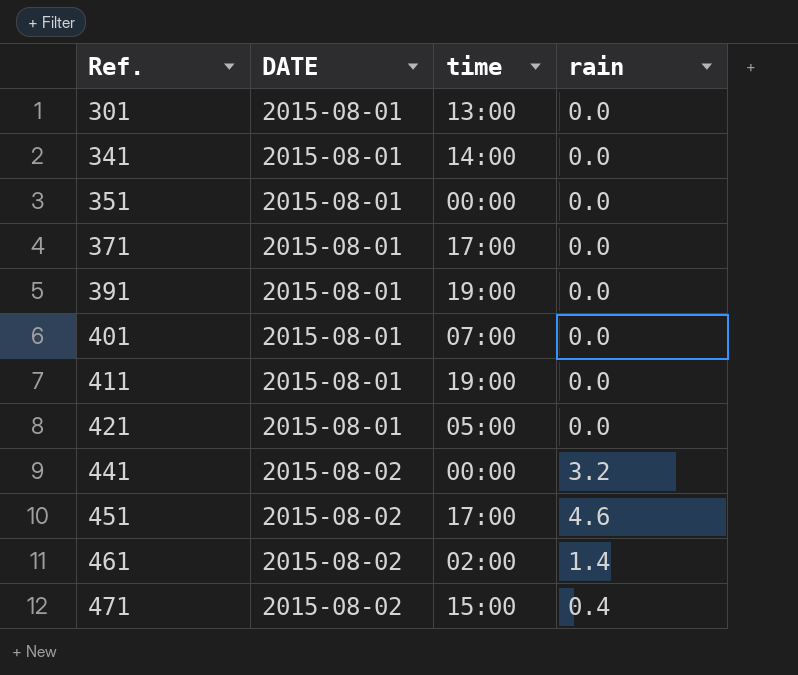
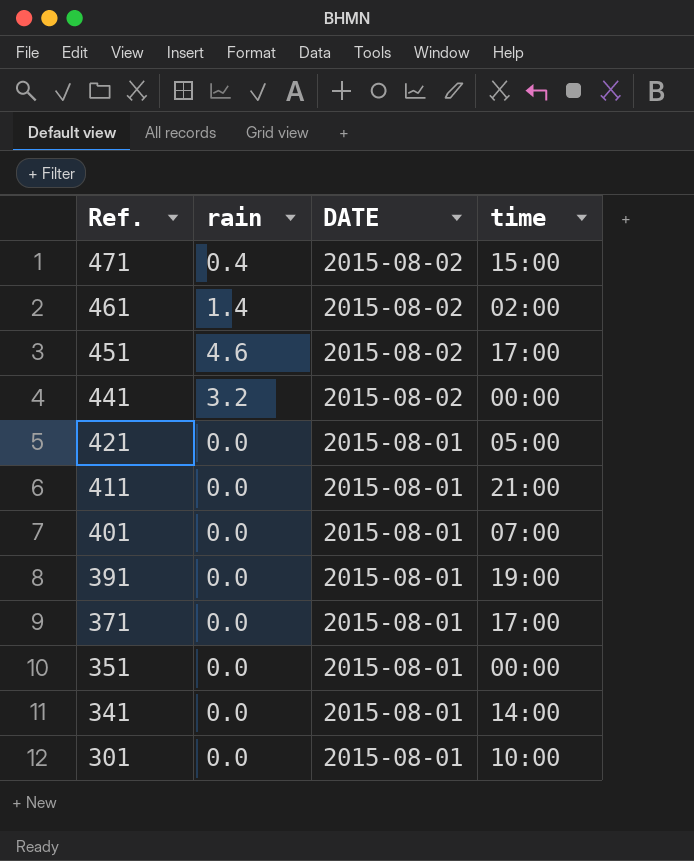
row order: Ref. ascending -> Ref. descending
column rain | position: 4 -> 2
411 | time: 19:00 -> 21:00
301 | time: 13:00 -> 10:00

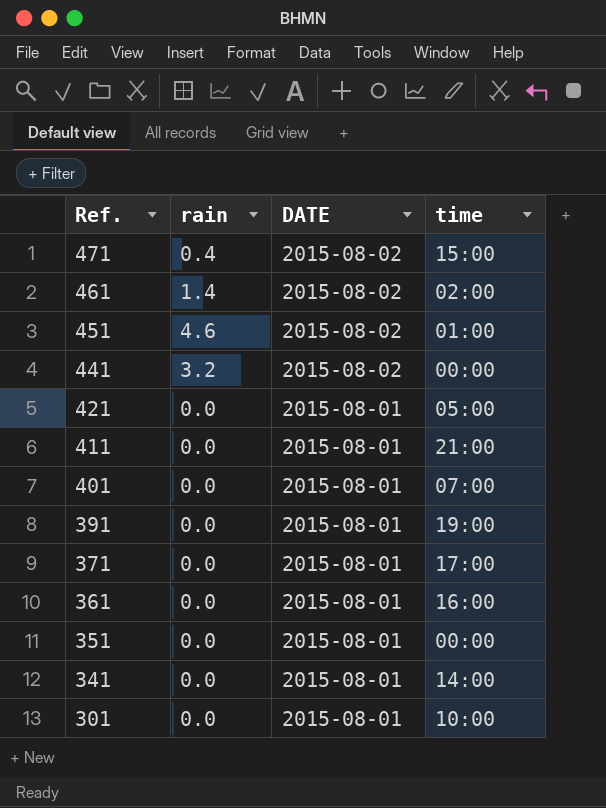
451 | time: 17:00 -> 01:00
row 361: none -> 0.0 | 2015-08-01 | 16:00

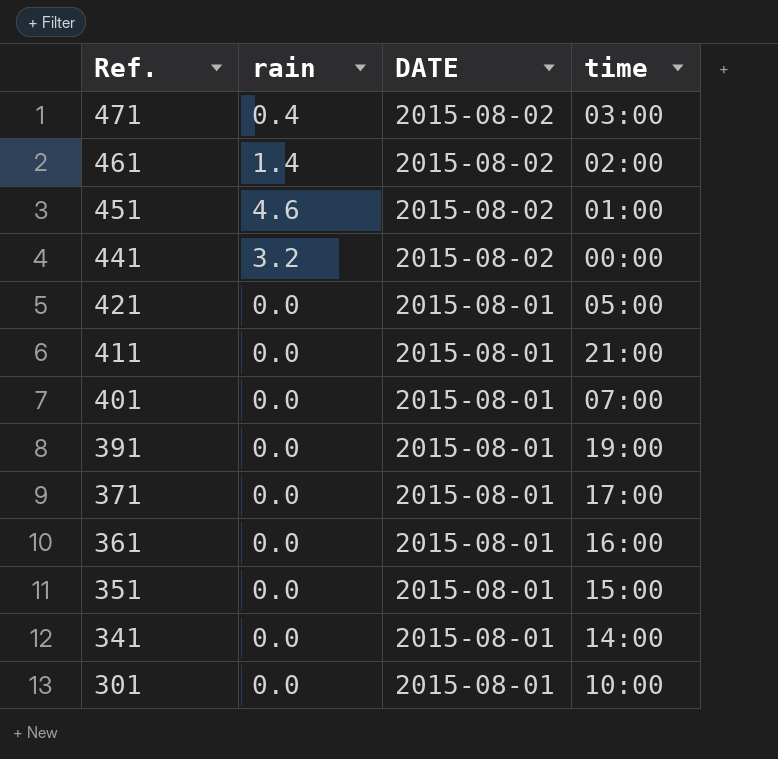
471 | time: 15:00 -> 03:00
351 | time: 00:00 -> 15:00

